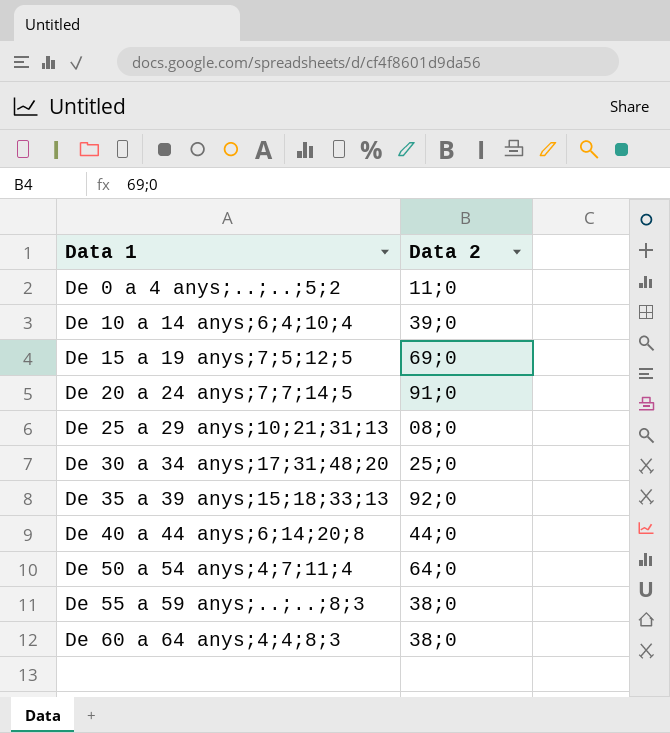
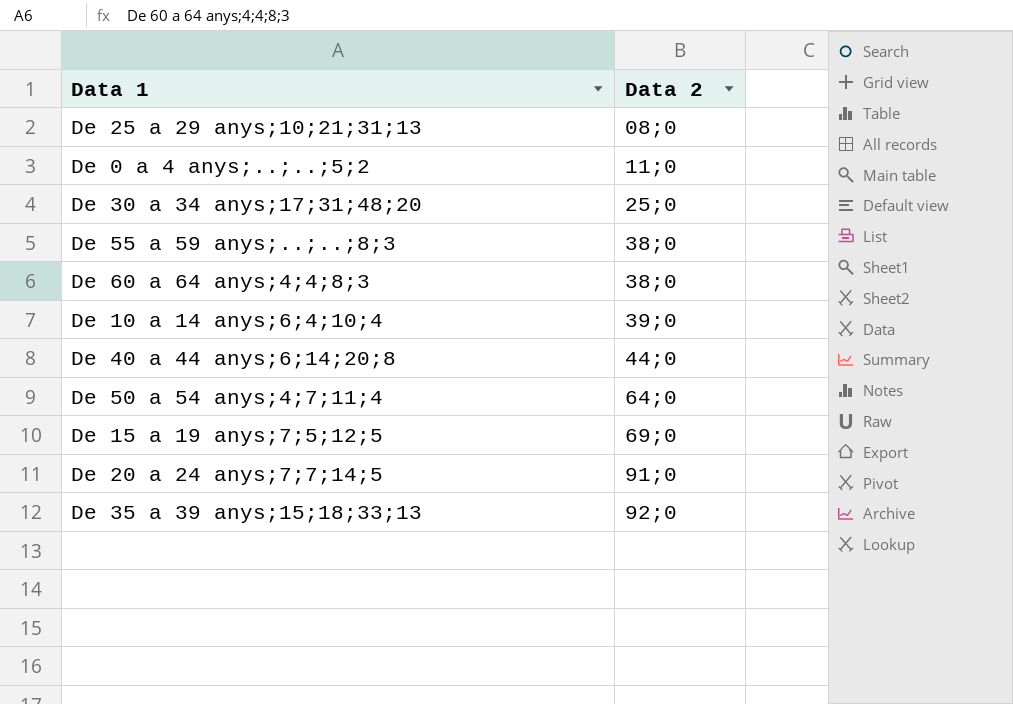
row order: Data 1 ascending -> Data 2 ascending

